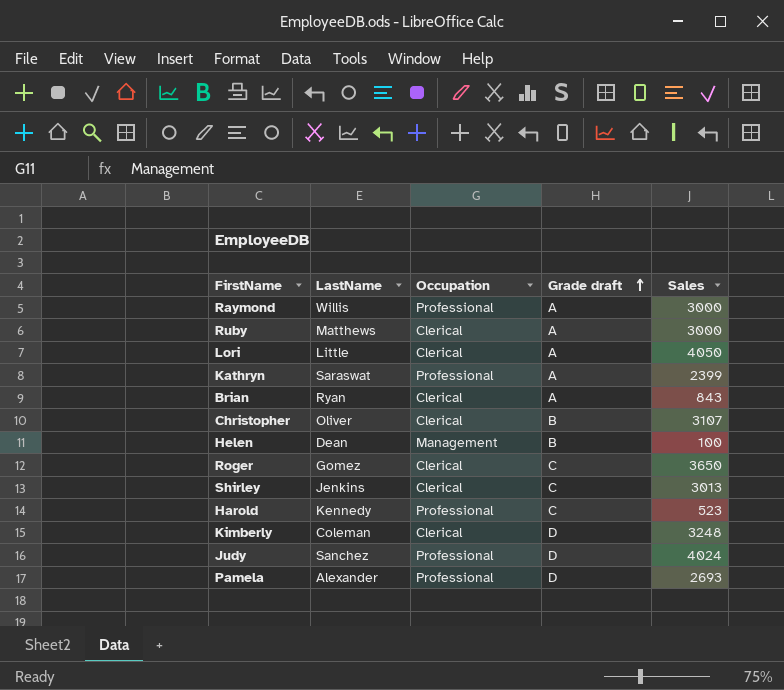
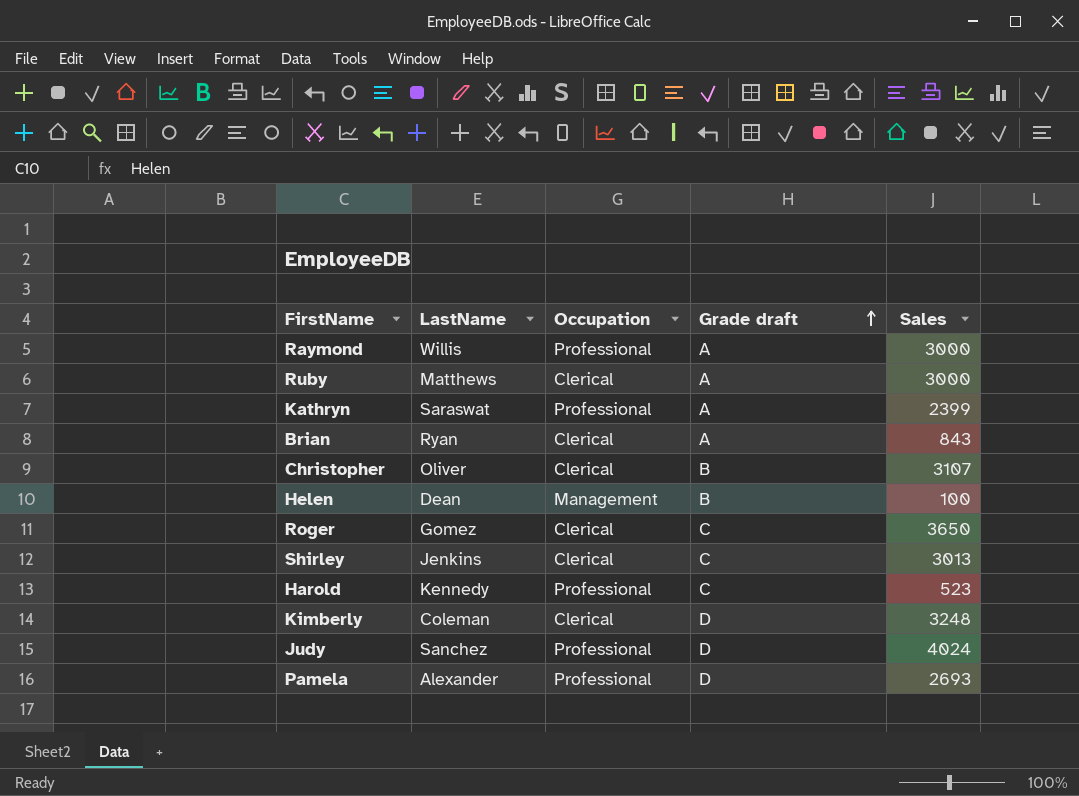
row Lori: Little | Clerical | A | 4050 -> none

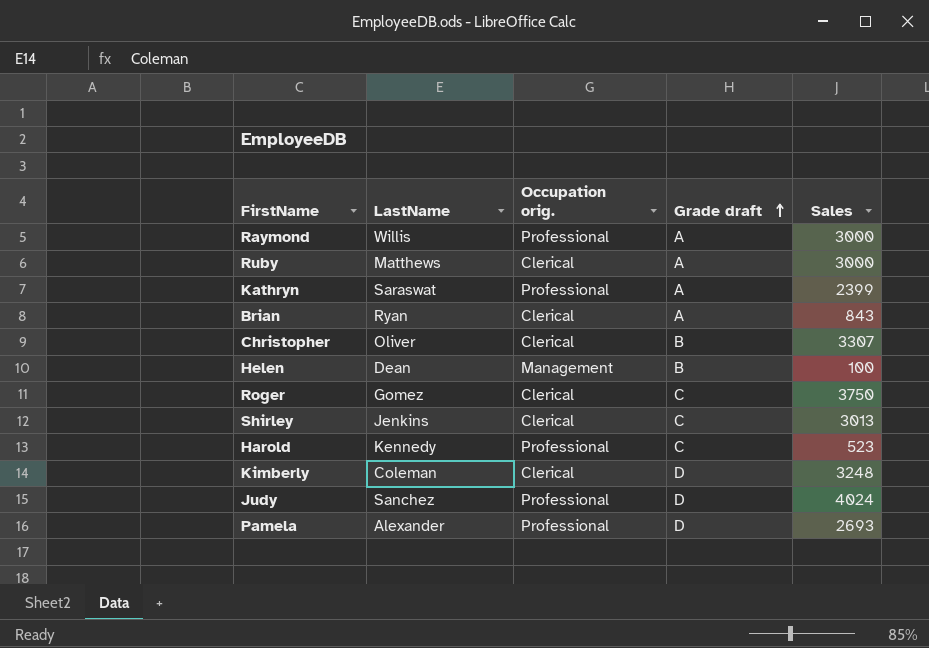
column name: Occupation -> Occupation orig.
Christopher | Sales: 3107 -> 3307
Roger | Sales: 3650 -> 3750

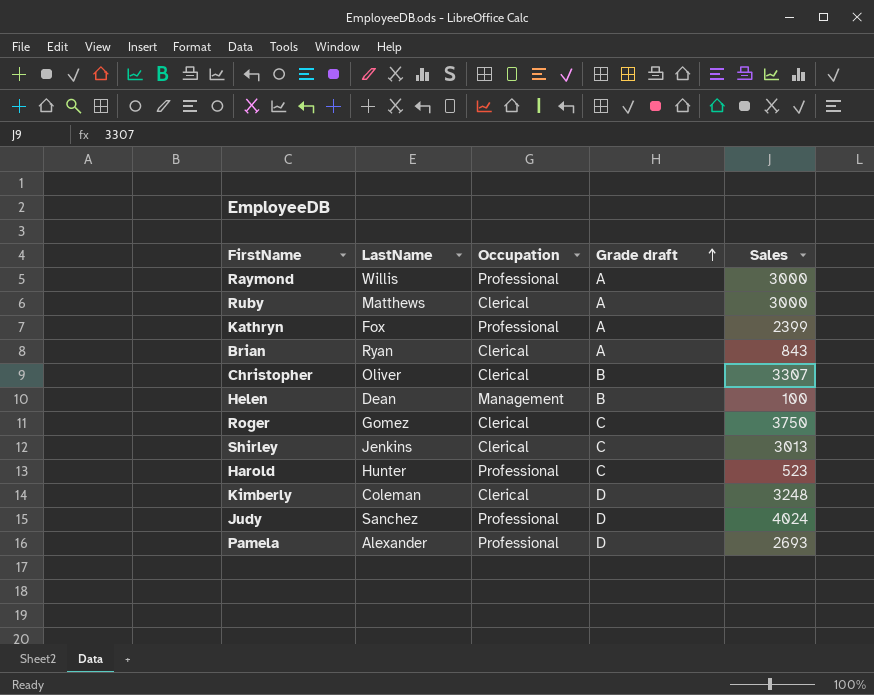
column name: Occupation orig. -> Occupation
Kathryn | LastName: Saraswat -> Fox
Harold | LastName: Kennedy -> Hunter

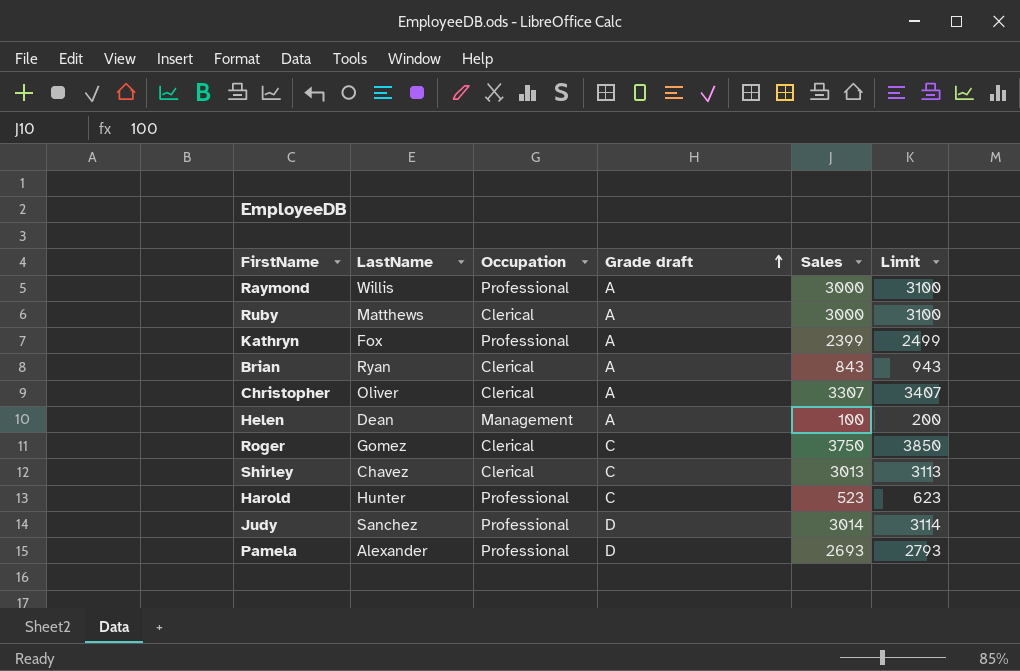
column Limit | formula: none -> [Sales] + 100
row Kimberly: Coleman | Clerical | D | 3248 -> none
Christopher | Grade draft: B -> A
Helen | Grade draft: B -> A
Shirley | LastName: Jenkins -> Chavez
Judy | Sales: 4024 -> 3014

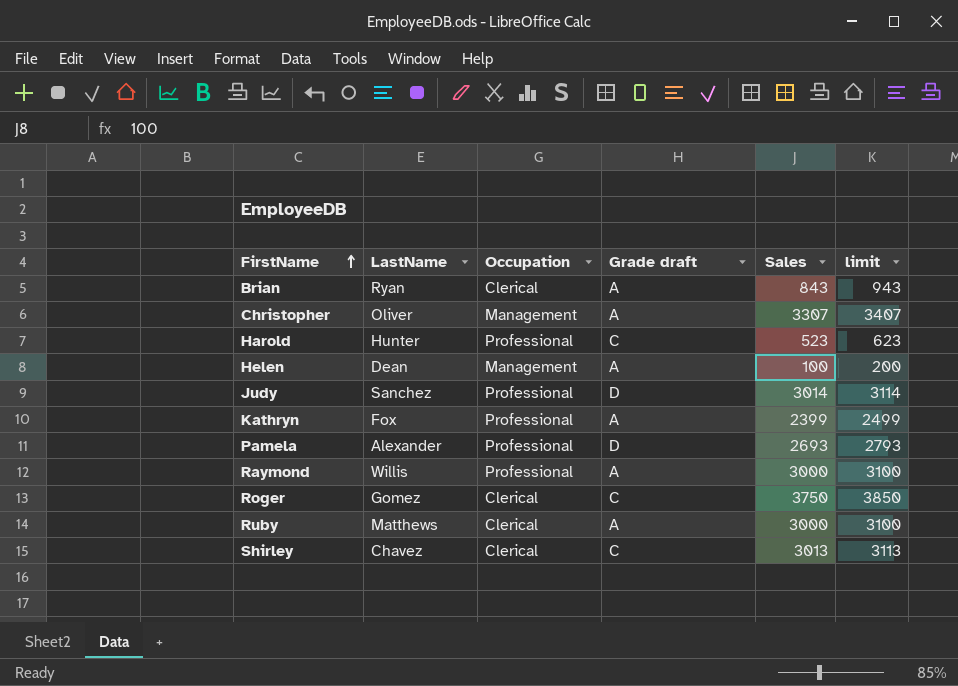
row order: Grade draft ascending -> FirstName ascending
column name: Limit -> limit
Christopher | Occupation: Clerical -> Management

